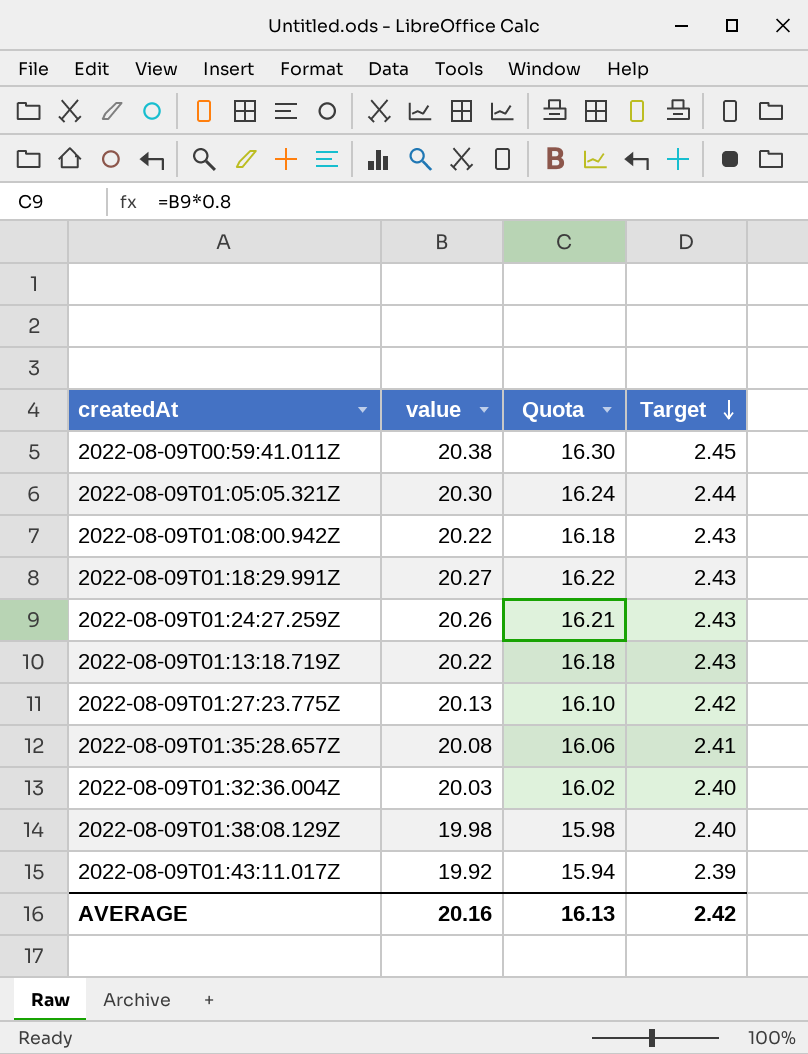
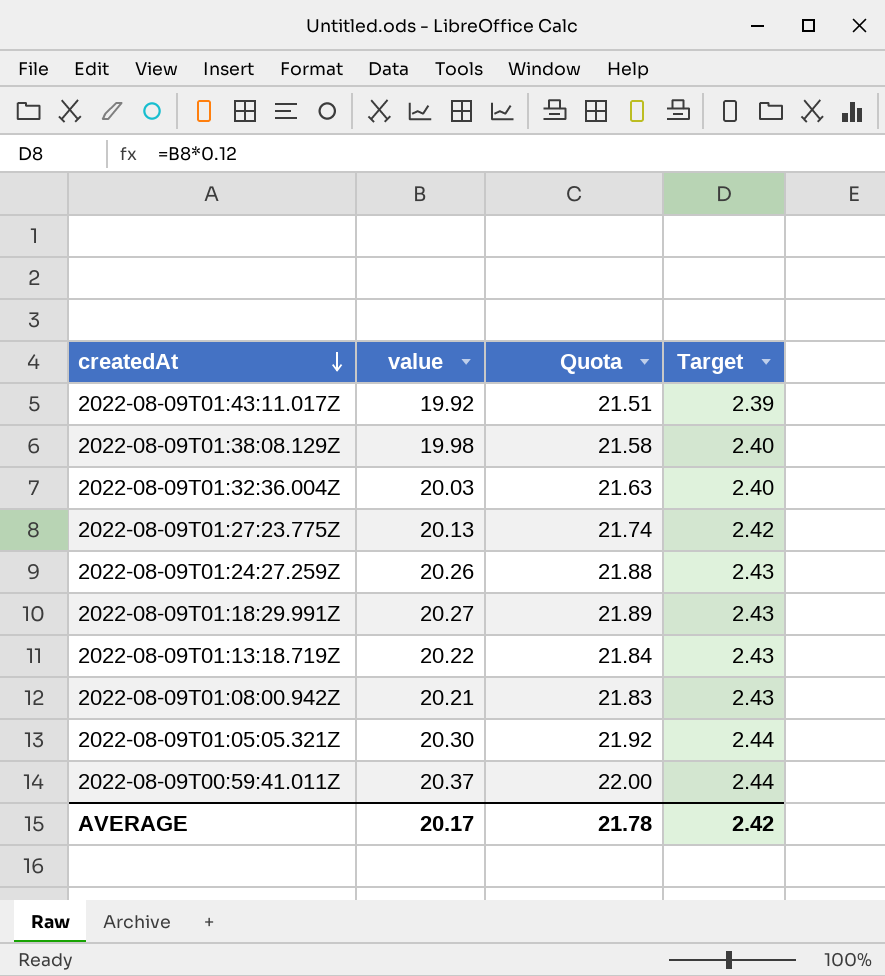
row order: Target descending -> createdAt descending
column Quota | formula: [value] * 0.8 -> [value] * 1.08
row 2022-08-09T01:35:28.657Z: 20.08 | 16.06 | 2.41 -> none
2022-08-09T01:08:00.942Z | value: 20.22 -> 20.21
2022-08-09T00:59:41.011Z | value: 20.38 -> 20.37
2022-08-09T00:59:41.011Z | Target: 2.45 -> 2.44
AVERAGE | value: 20.16 -> 20.17
AVERAGE | Quota: 16.13 -> 21.78

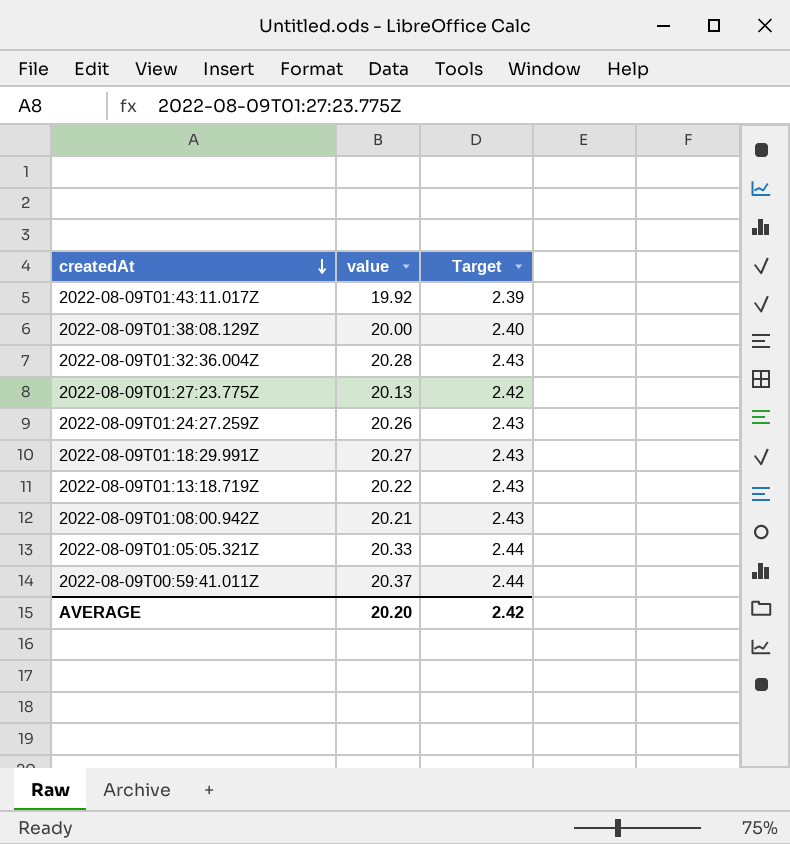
column Quota | formula: [value] * 1.08 -> none
2022-08-09T01:38:08.129Z | value: 19.98 -> 20.00
2022-08-09T01:32:36.004Z | value: 20.03 -> 20.28
2022-08-09T01:32:36.004Z | Target: 2.40 -> 2.43
2022-08-09T01:05:05.321Z | value: 20.30 -> 20.33
AVERAGE | value: 20.17 -> 20.20

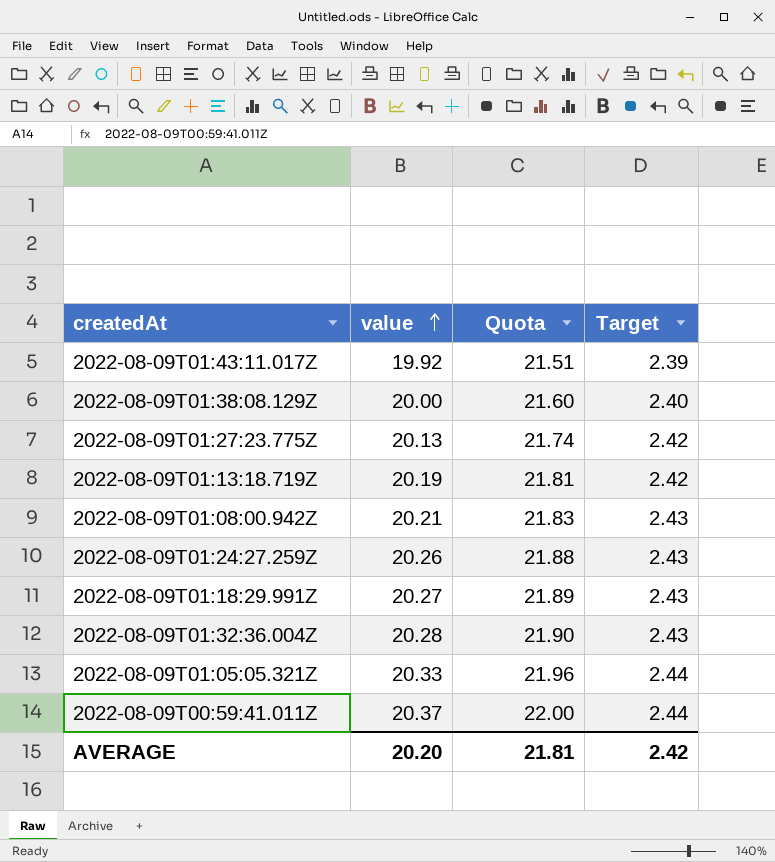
row order: createdAt descending -> value ascending
column Quota | formula: none -> [value] * 1.08
2022-08-09T01:13:18.719Z | value: 20.22 -> 20.19
2022-08-09T01:13:18.719Z | Target: 2.43 -> 2.42

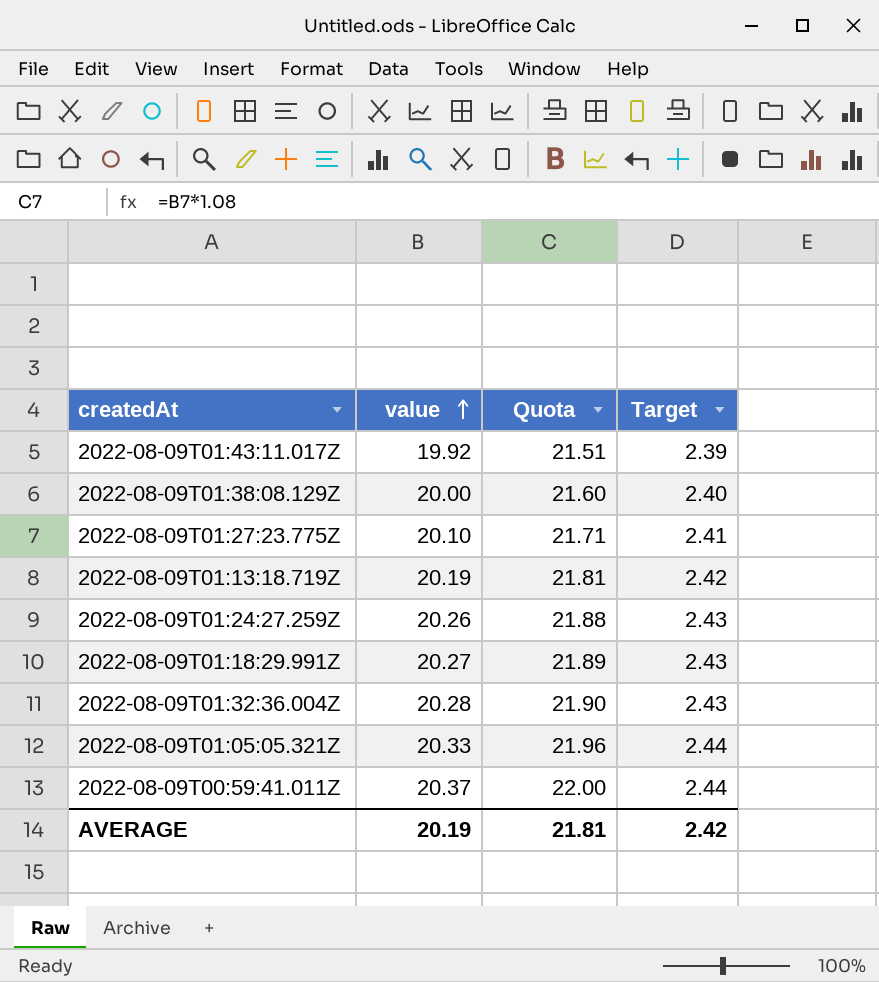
row 2022-08-09T01:08:00.942Z: 20.21 | 21.83 | 2.43 -> none
2022-08-09T01:27:23.775Z | value: 20.13 -> 20.10
2022-08-09T01:27:23.775Z | Quota: 21.74 -> 21.71
2022-08-09T01:27:23.775Z | Target: 2.42 -> 2.41
AVERAGE | value: 20.20 -> 20.19

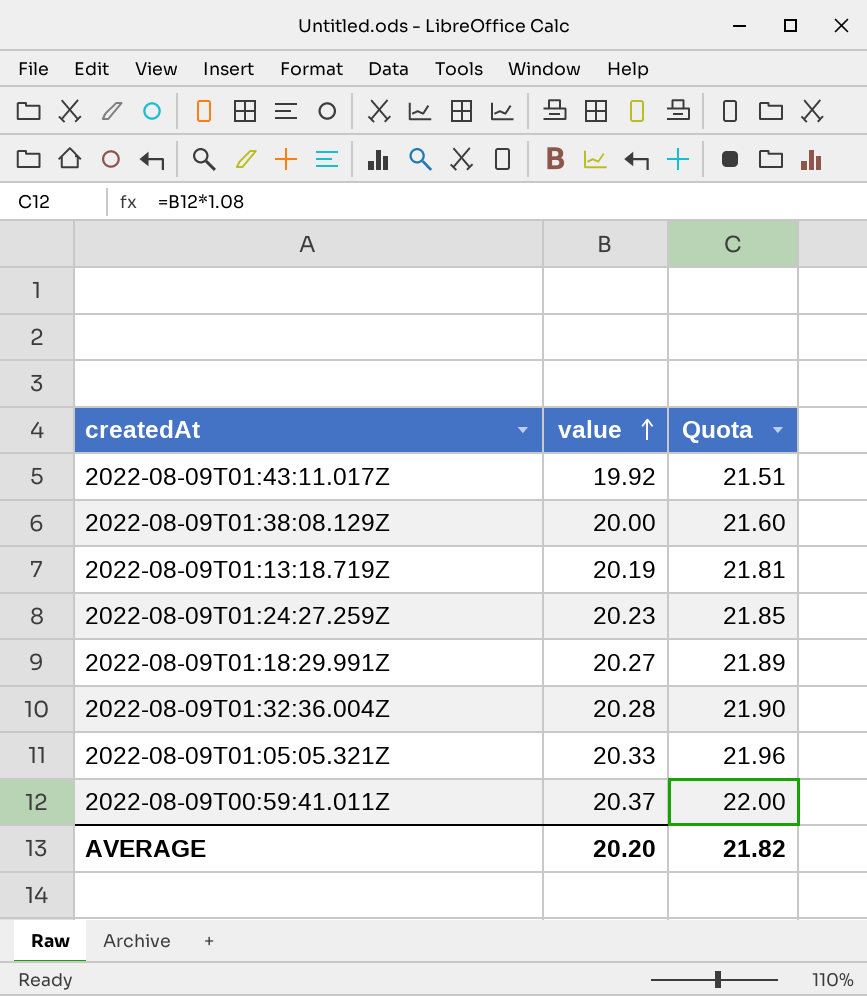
column Target | formula: [value] * 0.12 -> none
row 2022-08-09T01:27:23.775Z: 20.10 | 21.71 | 2.41 -> none
2022-08-09T01:24:27.259Z | value: 20.26 -> 20.23
2022-08-09T01:24:27.259Z | Quota: 21.88 -> 21.85
AVERAGE | value: 20.19 -> 20.20
AVERAGE | Quota: 21.81 -> 21.82

